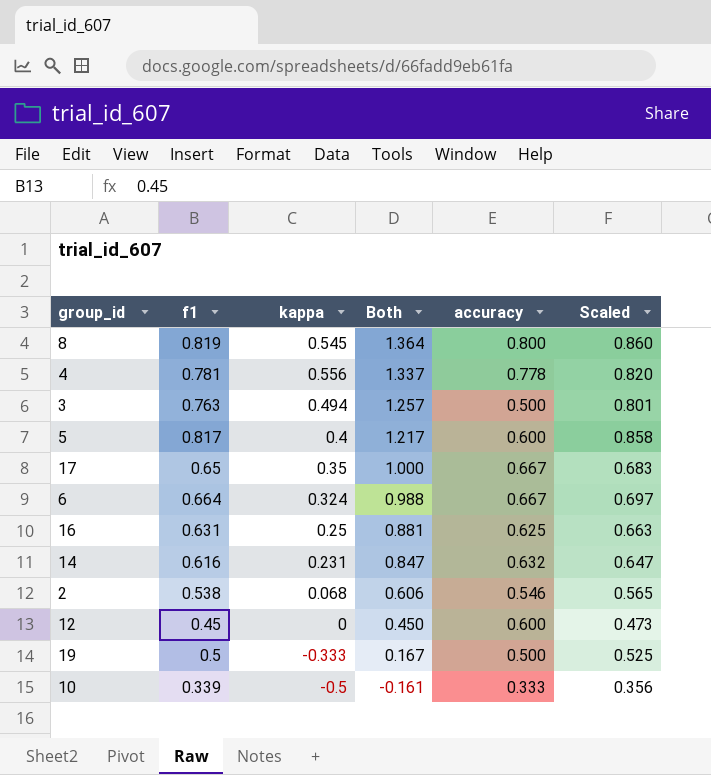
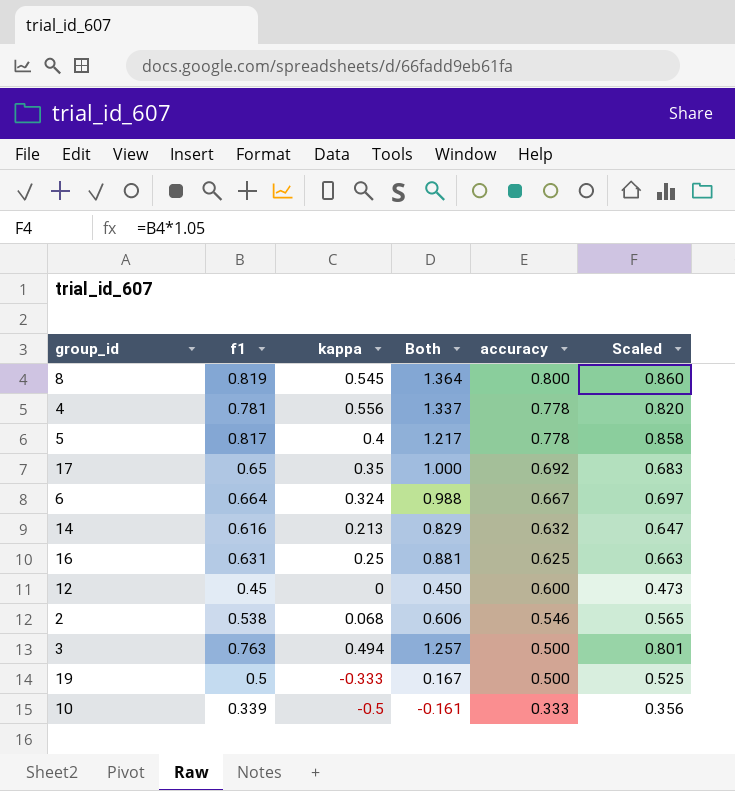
row order: Both descending -> accuracy descending
5 | accuracy: 0.600 -> 0.778
17 | accuracy: 0.667 -> 0.692
14 | kappa: 0.231 -> 0.213
14 | Both: 0.847 -> 0.829

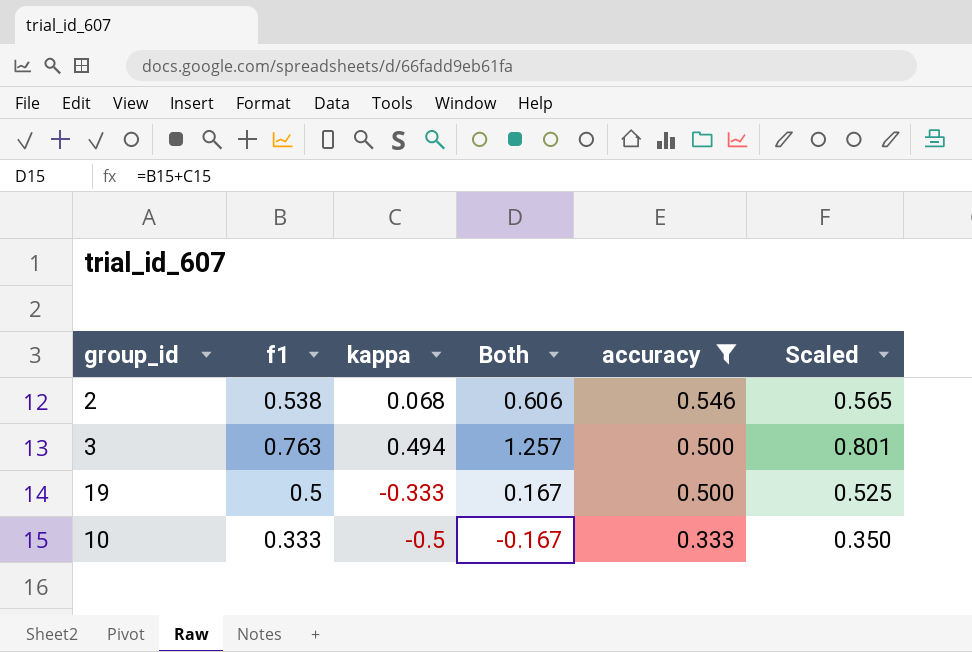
filter: none -> accuracy <= 0.546
10 | f1: 0.339 -> 0.333
10 | Both: -0.161 -> -0.167
10 | Scaled: 0.356 -> 0.350

